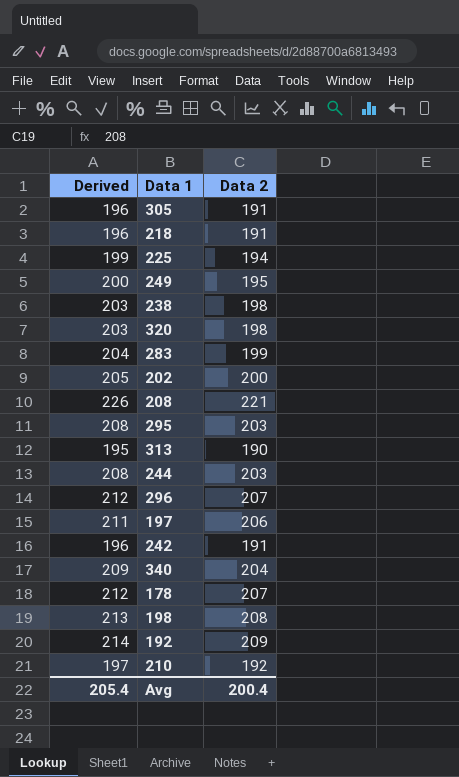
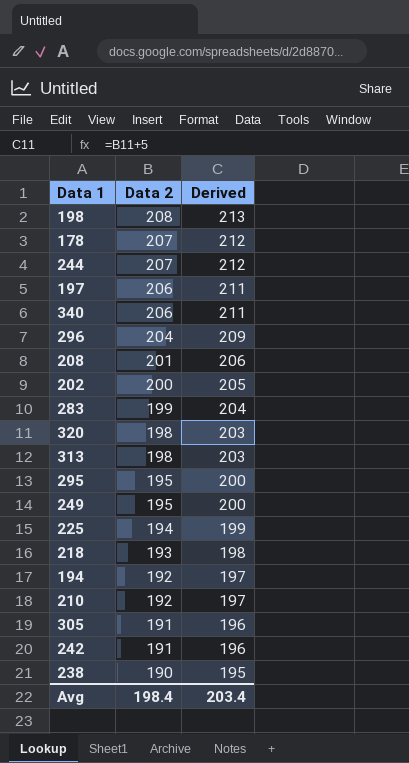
row order: none -> Data 2 descending
column Derived | position: 1 -> 3
row 192: 214 | 209 -> none
244 | Data 2: 203 -> 207
244 | Derived: 208 -> 212
340 | Data 2: 204 -> 206
340 | Derived: 209 -> 211
296 | Data 2: 207 -> 204
296 | Derived: 212 -> 209
208 | Data 2: 221 -> 201
208 | Derived: 226 -> 206
313 | Data 2: 190 -> 198
313 | Derived: 195 -> 203
295 | Data 2: 203 -> 195
295 | Derived: 208 -> 200
218 | Data 2: 191 -> 193
218 | Derived: 196 -> 198
row 194: none -> 192 | 197
238 | Data 2: 198 -> 190
238 | Derived: 203 -> 195
Avg | Data 2: 200.4 -> 198.4
Avg | Derived: 205.4 -> 203.4

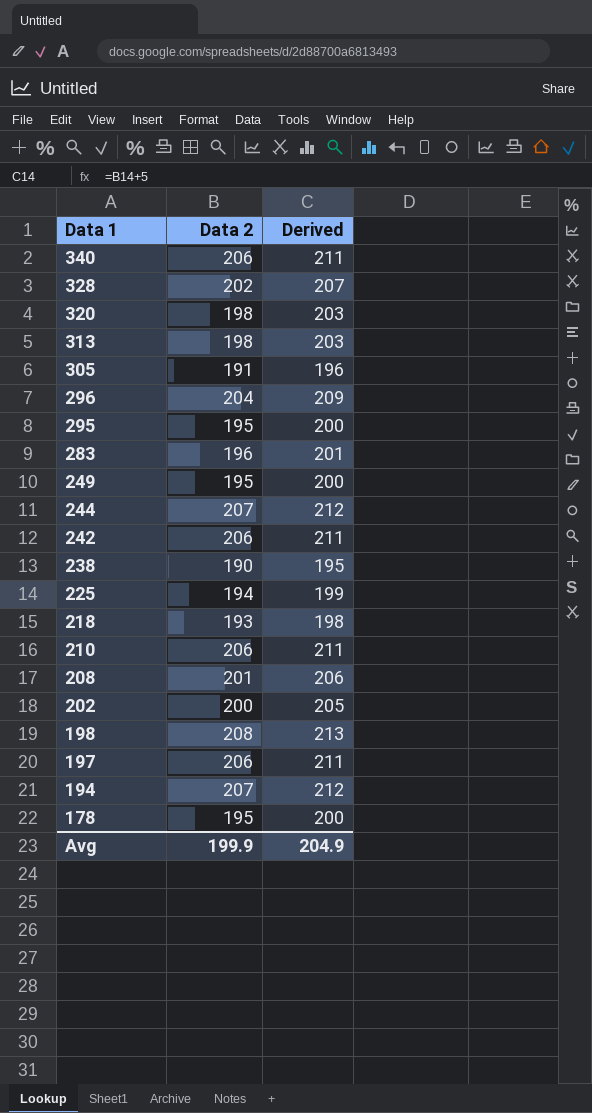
row order: Data 2 descending -> Data 1 descending
row 328: none -> 202 | 207
283 | Data 2: 199 -> 196
283 | Derived: 204 -> 201
242 | Data 2: 191 -> 206
242 | Derived: 196 -> 211
210 | Data 2: 192 -> 206
210 | Derived: 197 -> 211
194 | Data 2: 192 -> 207
194 | Derived: 197 -> 212
178 | Data 2: 207 -> 195
178 | Derived: 212 -> 200
Avg | Data 2: 198.4 -> 199.9
Avg | Derived: 203.4 -> 204.9

